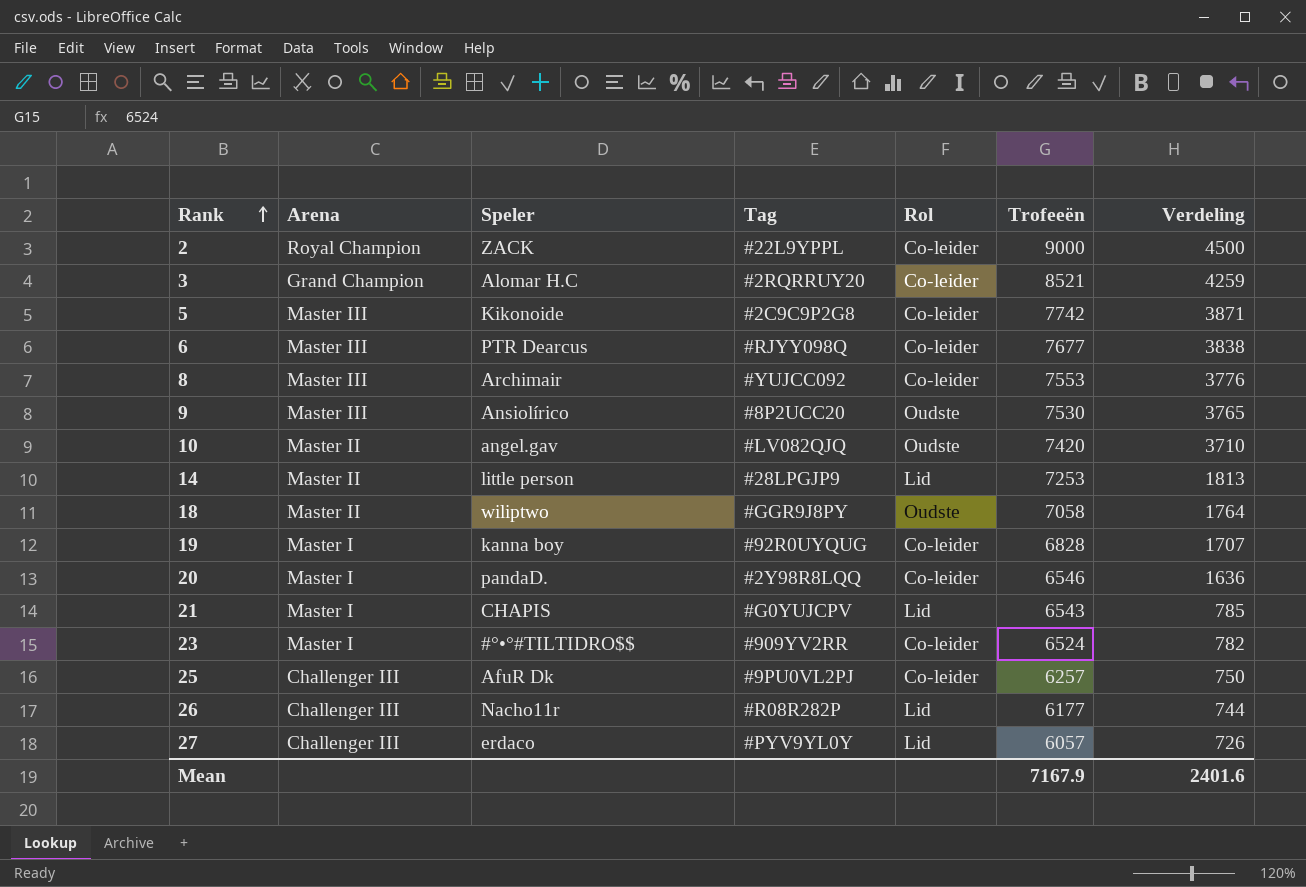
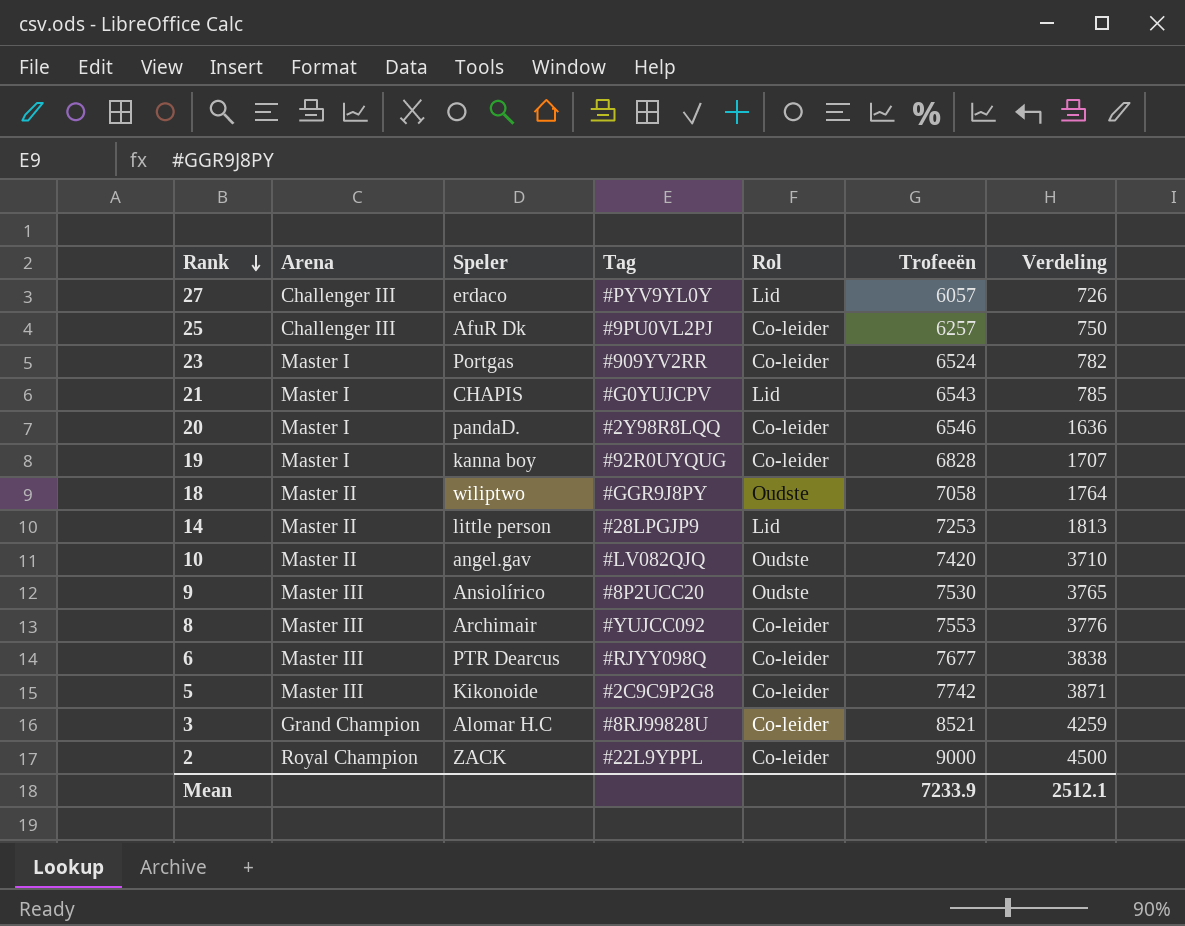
row order: Rank ascending -> Rank descending
row 26: Challenger III | Nacho11r | #R08R282P | Lid | 6177 | 744 -> none
23 | Speler: #°•°#TILTIDRO$$ -> Portgas
3 | Tag: #2RQRRUY20 -> #8RJ99828U
Mean | Trofeeën: 7167.9 -> 7233.9
Mean | Verdeling: 2401.6 -> 2512.1

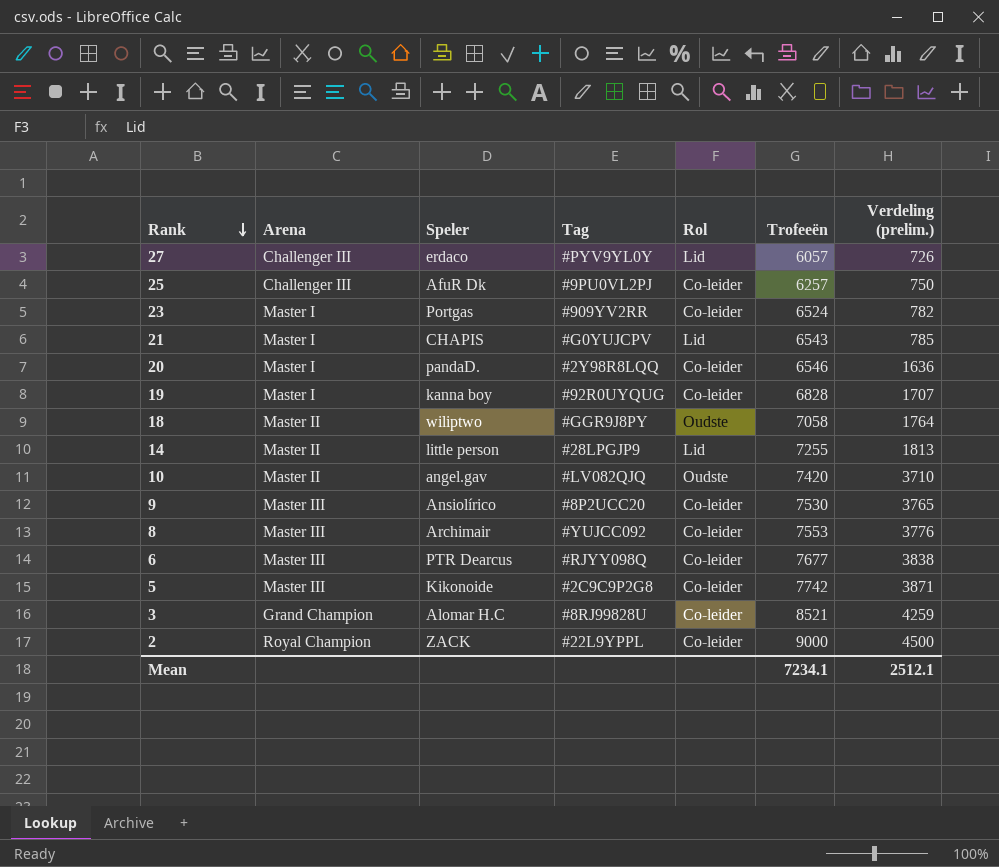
column name: Verdeling -> Verdeling (prelim.)
14 | Trofeeën: 7253 -> 7255
9 | Rol: Oudste -> Co-leider
Mean | Trofeeën: 7233.9 -> 7234.1

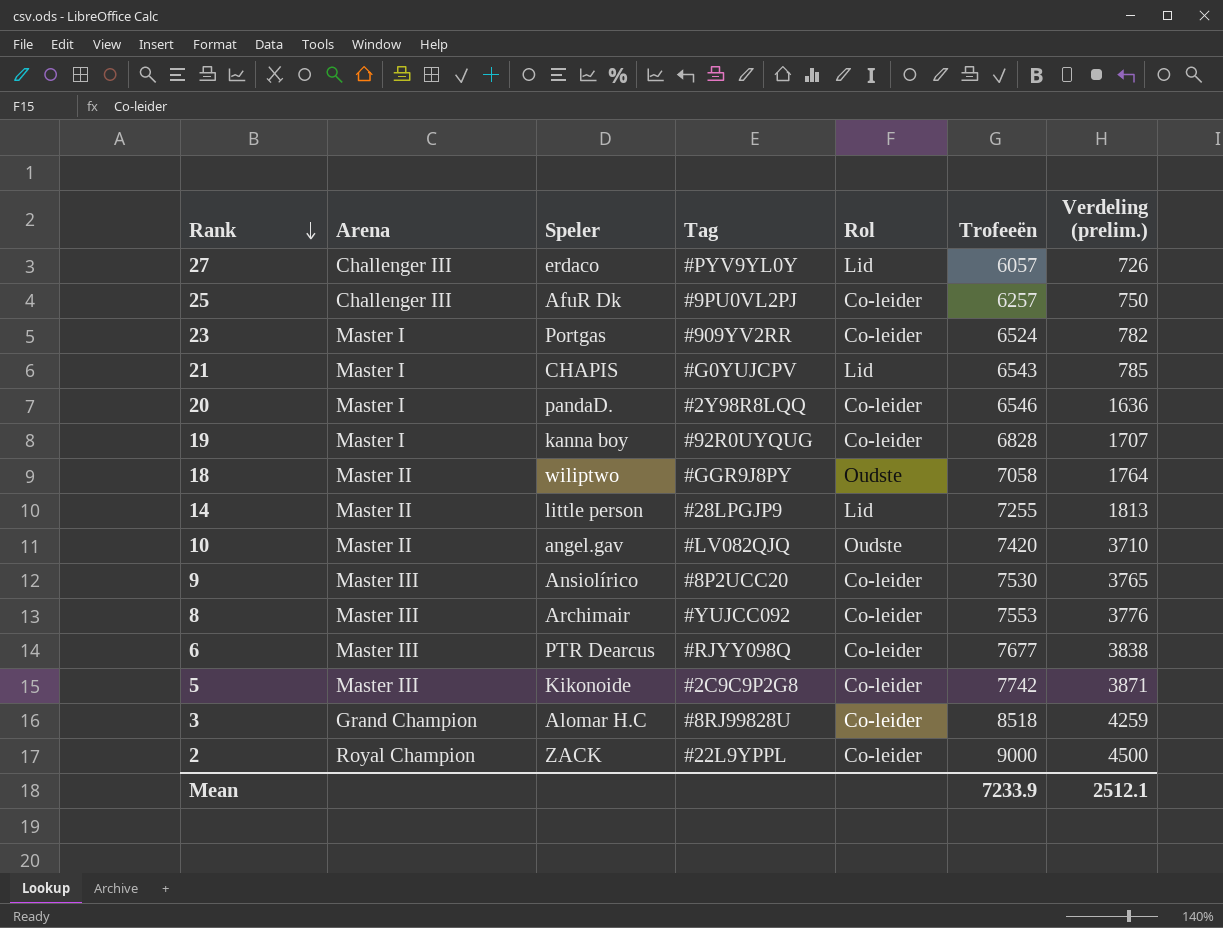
3 | Trofeeën: 8521 -> 8518
Mean | Trofeeën: 7234.1 -> 7233.9

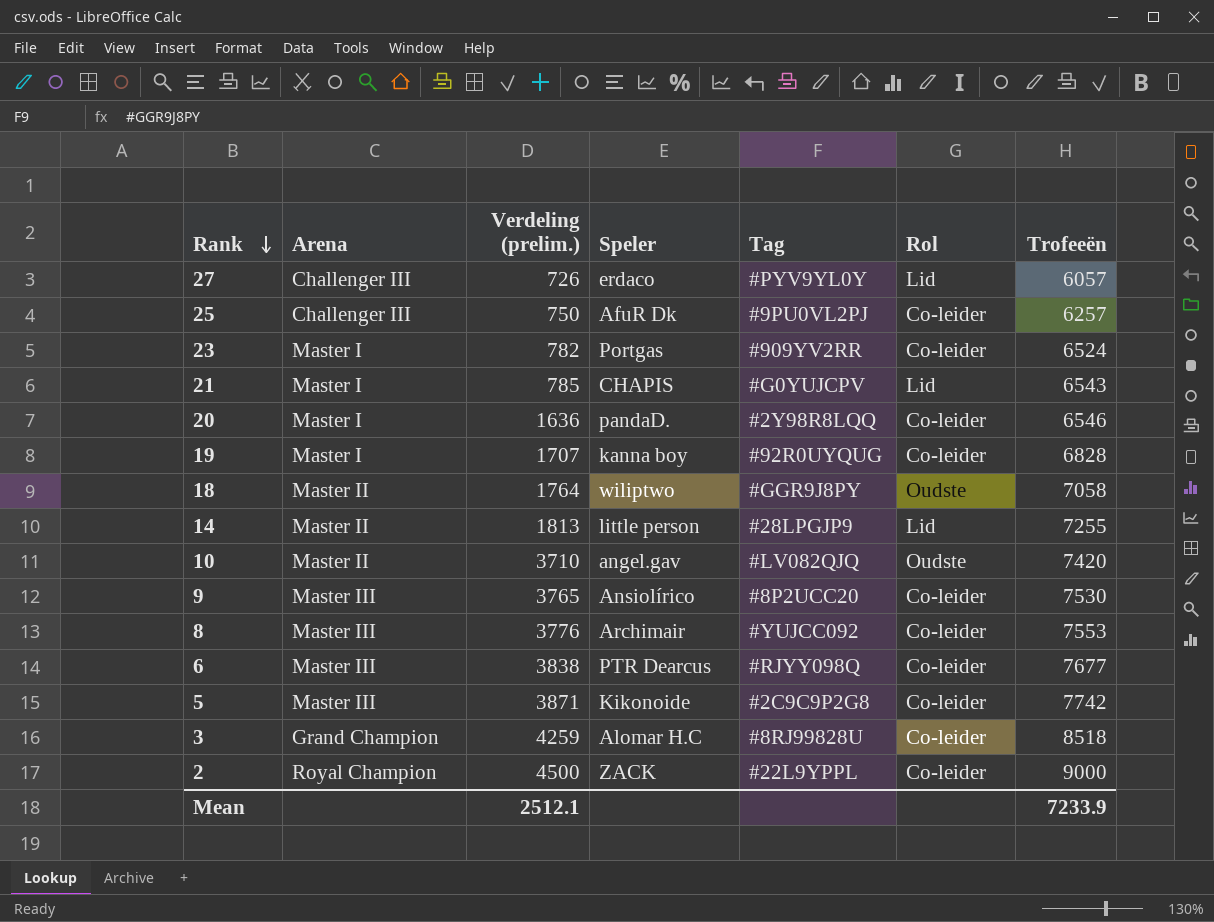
column Verdeling (prelim.) | position: 7 -> 3

